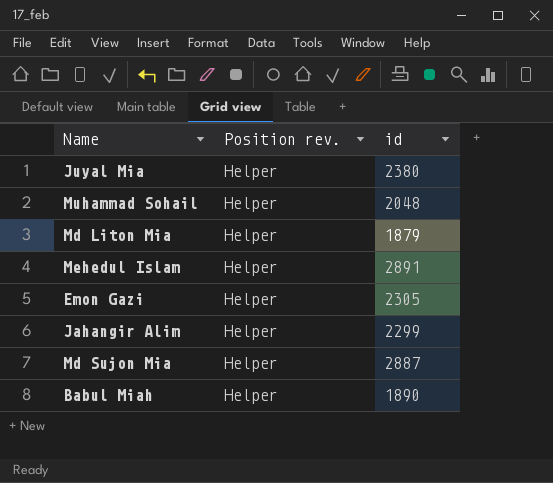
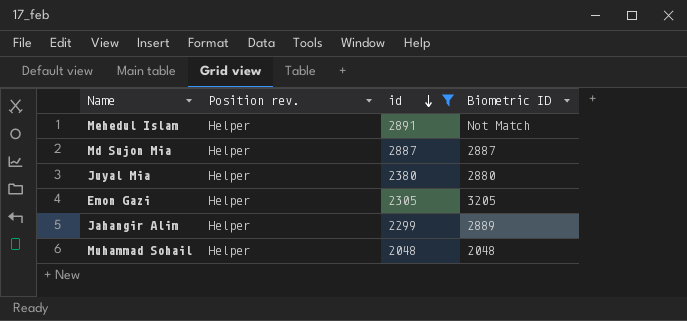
filter: none -> id >= 2048
row order: none -> id descending
column Biometric ID | position: none -> 4

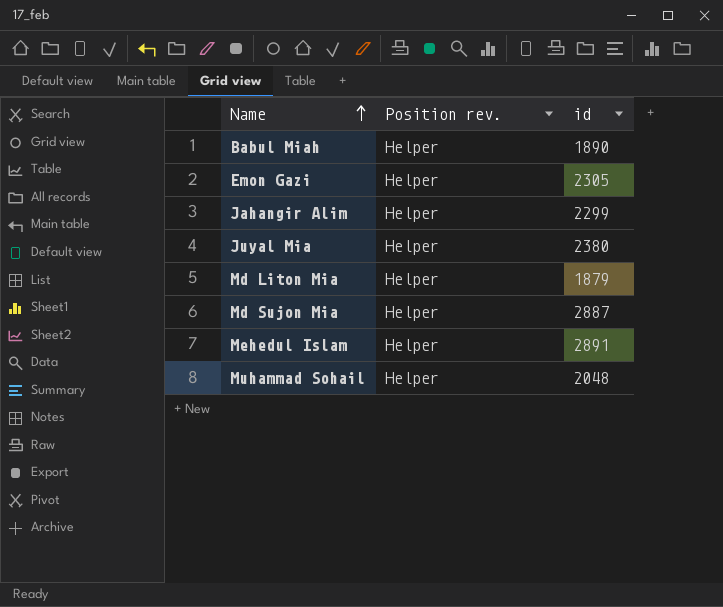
filter: id >= 2048 -> none
row order: id descending -> Name ascending
column Biometric ID | position: 4 -> none

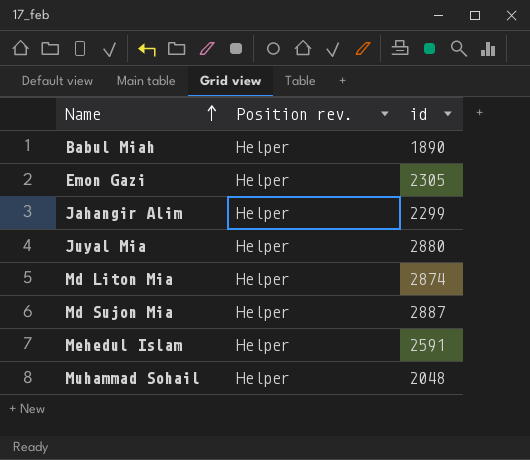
Juyal Mia | id: 2380 -> 2880
Md Liton Mia | id: 1879 -> 2874
Mehedul Islam | id: 2891 -> 2591

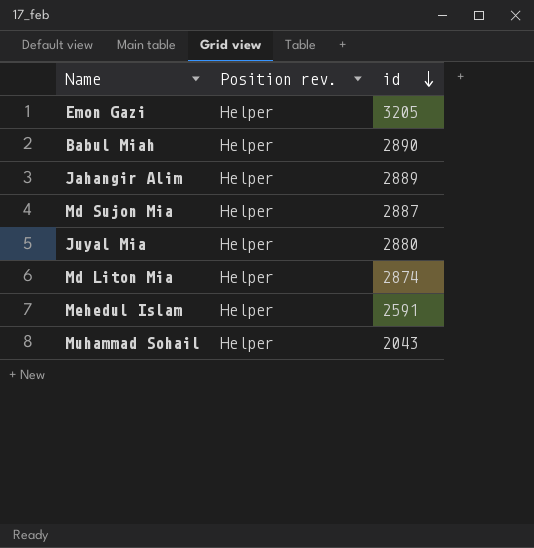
row order: Name ascending -> id descending
Emon Gazi | id: 2305 -> 3205
Babul Miah | id: 1890 -> 2890
Jahangir Alim | id: 2299 -> 2889
Muhammad Sohail | id: 2048 -> 2043

